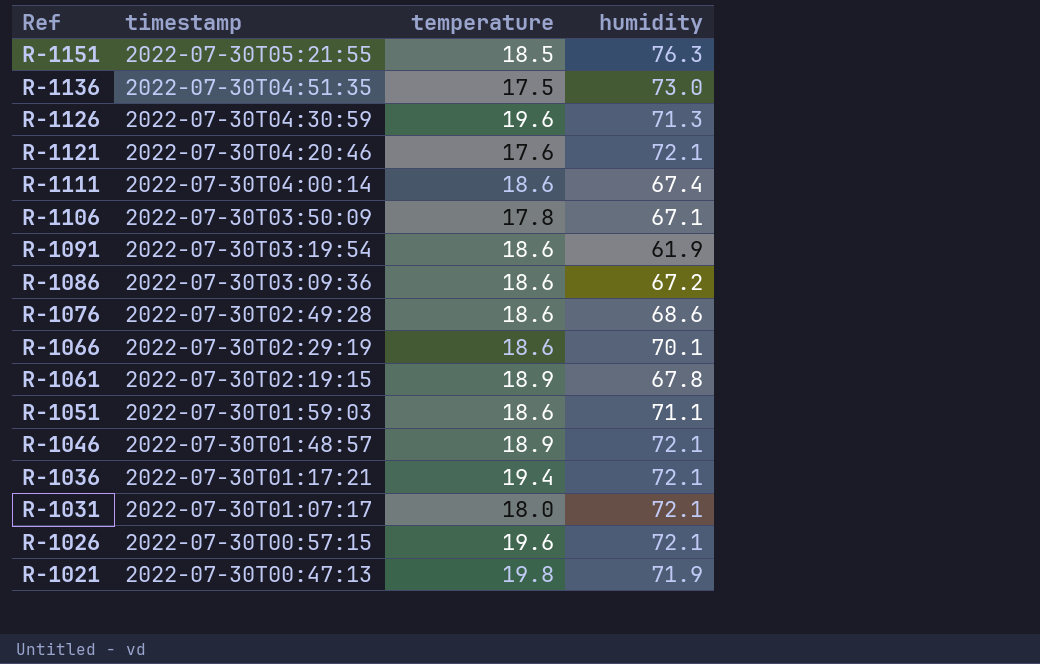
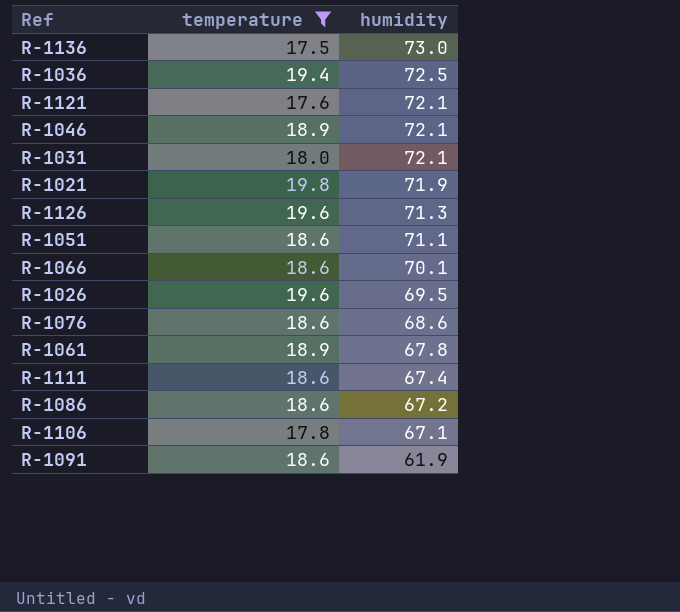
filter: none -> temperature != 18.5
row order: Ref descending -> humidity descending
column timestamp | position: 2 -> none
R-1036 | humidity: 72.1 -> 72.5
R-1026 | humidity: 72.1 -> 69.5

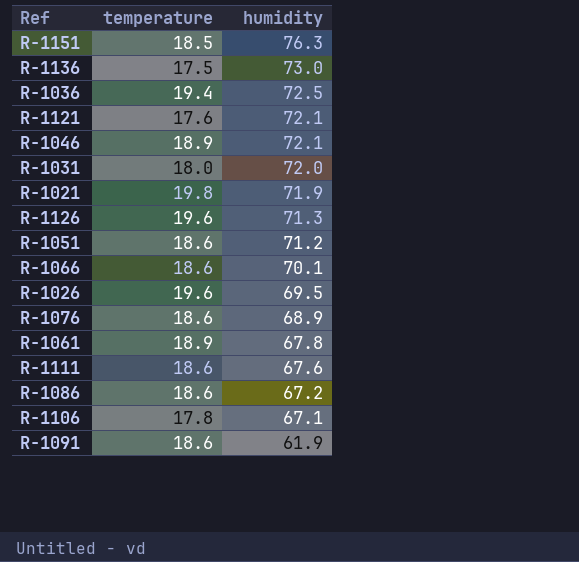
filter: temperature != 18.5 -> none
R-1031 | humidity: 72.1 -> 72.0
R-1051 | humidity: 71.1 -> 71.2
R-1076 | humidity: 68.6 -> 68.9
R-1111 | humidity: 67.4 -> 67.6

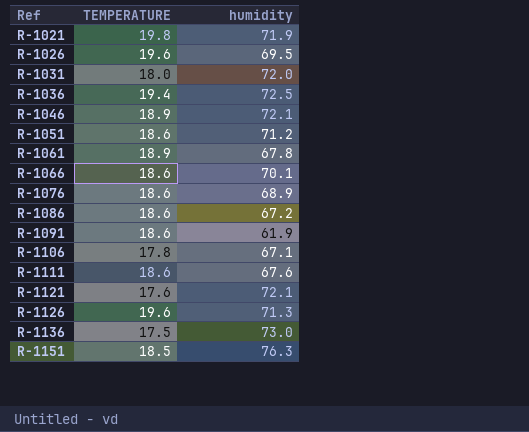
row order: humidity descending -> Ref ascending
column name: temperature -> TEMPERATURE

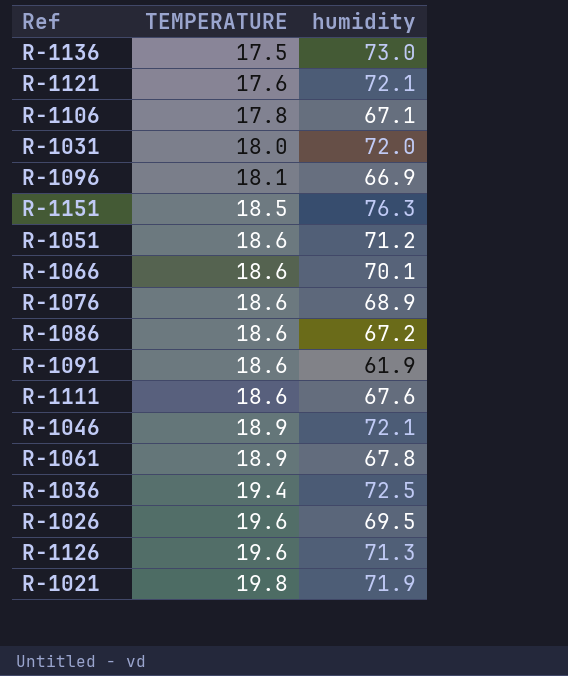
row order: Ref ascending -> TEMPERATURE ascending
row R-1096: none -> 18.1 | 66.9

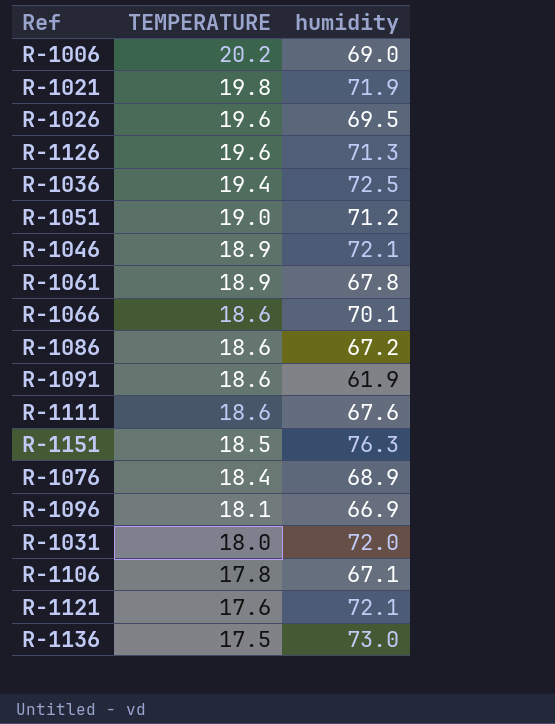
row order: TEMPERATURE ascending -> TEMPERATURE descending
row R-1006: none -> 20.2 | 69.0
R-1051 | TEMPERATURE: 18.6 -> 19.0
R-1076 | TEMPERATURE: 18.6 -> 18.4

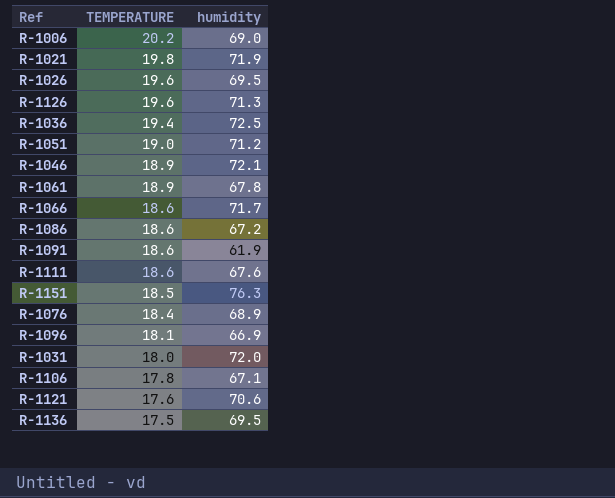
R-1066 | humidity: 70.1 -> 71.7
R-1121 | humidity: 72.1 -> 70.6
R-1136 | humidity: 73.0 -> 69.5

